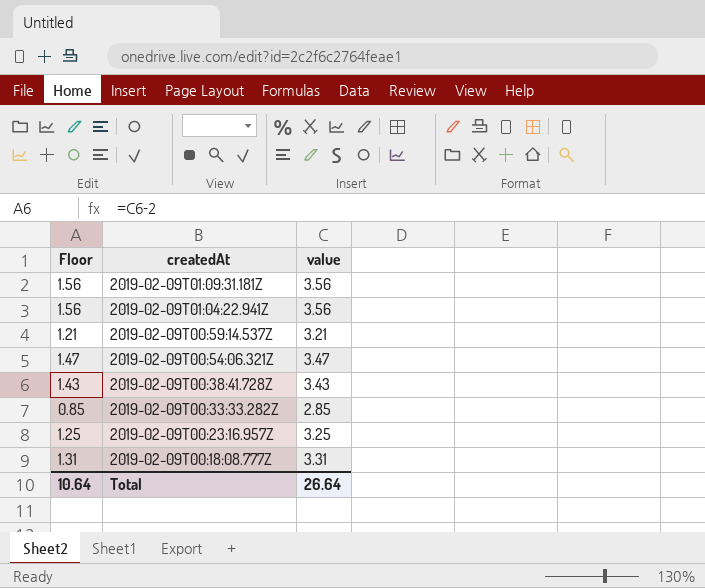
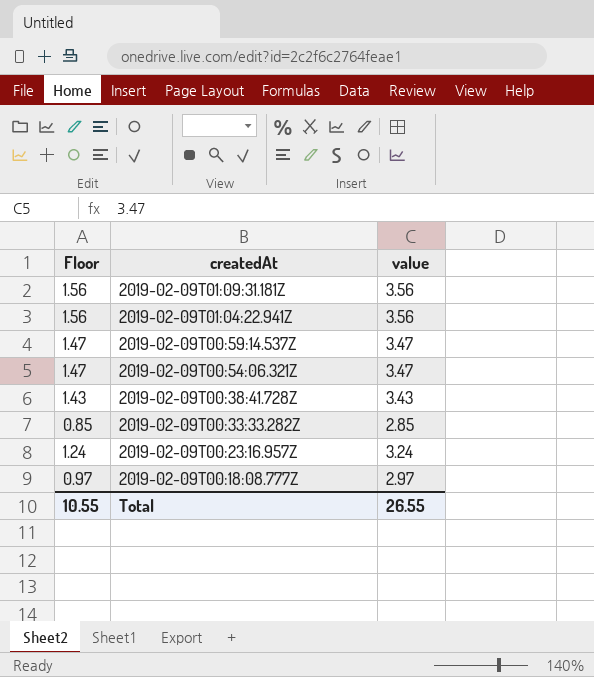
2019-02-09T00:59:14.537Z | Floor: 1.21 -> 1.47
2019-02-09T00:59:14.537Z | value: 3.21 -> 3.47
2019-02-09T00:23:16.957Z | Floor: 1.25 -> 1.24
2019-02-09T00:23:16.957Z | value: 3.25 -> 3.24
2019-02-09T00:18:08.777Z | Floor: 1.31 -> 0.97
2019-02-09T00:18:08.777Z | value: 3.31 -> 2.97
Total | Floor: 10.64 -> 10.55
Total | value: 26.64 -> 26.55

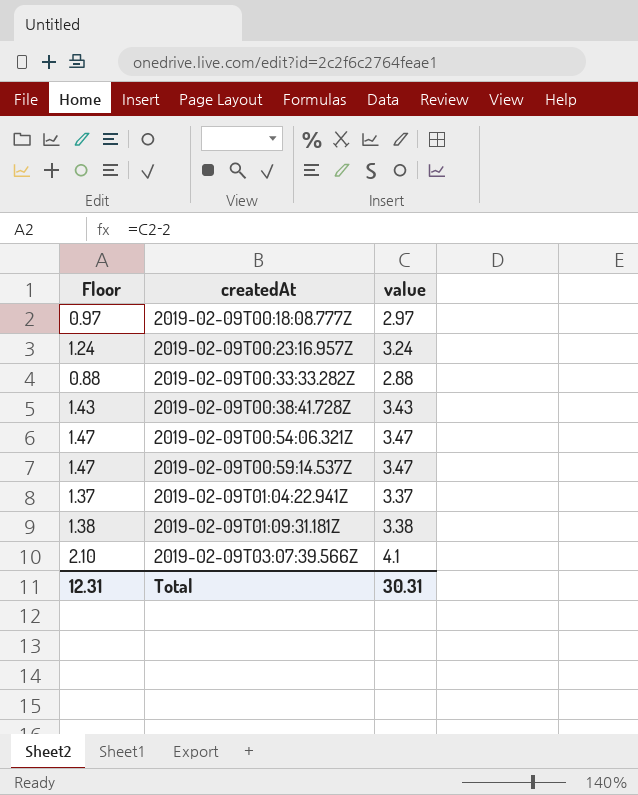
row order: createdAt descending -> createdAt ascending
2019-02-09T00:33:33.282Z | Floor: 0.85 -> 0.88
2019-02-09T00:33:33.282Z | value: 2.85 -> 2.88
2019-02-09T01:04:22.941Z | Floor: 1.56 -> 1.37
2019-02-09T01:04:22.941Z | value: 3.56 -> 3.37
2019-02-09T01:09:31.181Z | Floor: 1.56 -> 1.38
2019-02-09T01:09:31.181Z | value: 3.56 -> 3.38
row 2019-02-09T03:07:39.566Z: none -> 2.10 | 4.1
Total | Floor: 10.55 -> 12.31
Total | value: 26.55 -> 30.31

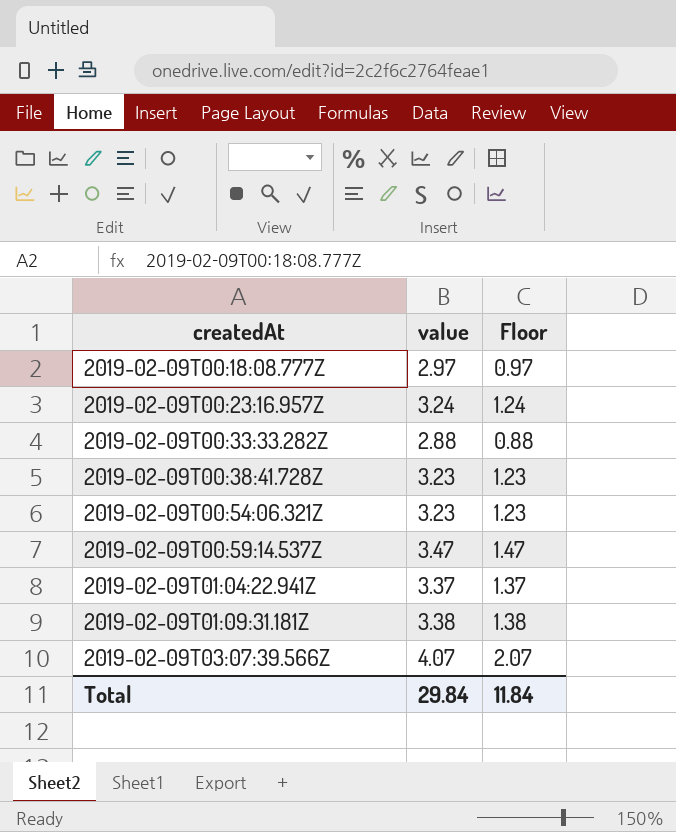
column Floor | position: 1 -> 3
2019-02-09T00:38:41.728Z | value: 3.43 -> 3.23
2019-02-09T00:38:41.728Z | Floor: 1.43 -> 1.23
2019-02-09T00:54:06.321Z | value: 3.47 -> 3.23
2019-02-09T00:54:06.321Z | Floor: 1.47 -> 1.23
2019-02-09T03:07:39.566Z | value: 4.1 -> 4.07
2019-02-09T03:07:39.566Z | Floor: 2.10 -> 2.07
Total | value: 30.31 -> 29.84
Total | Floor: 12.31 -> 11.84

